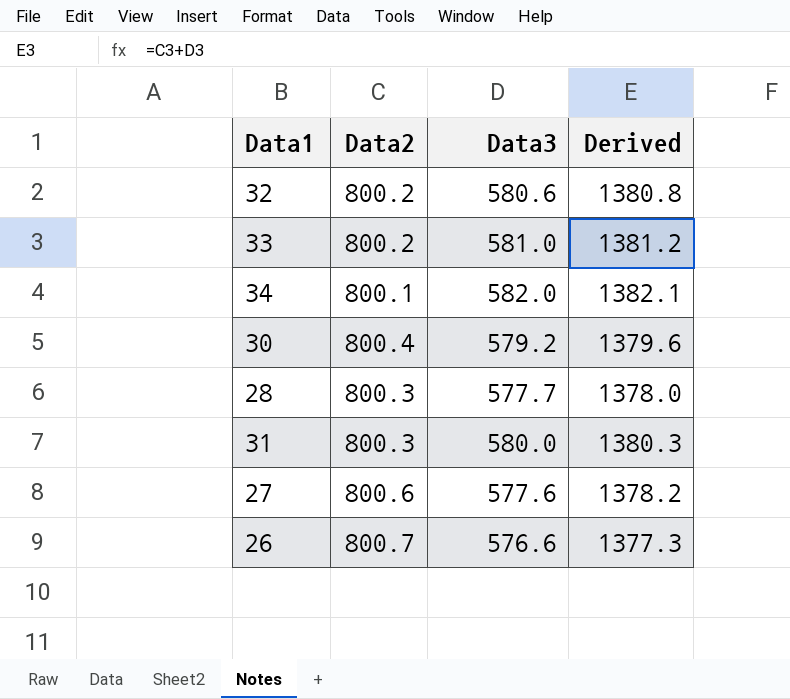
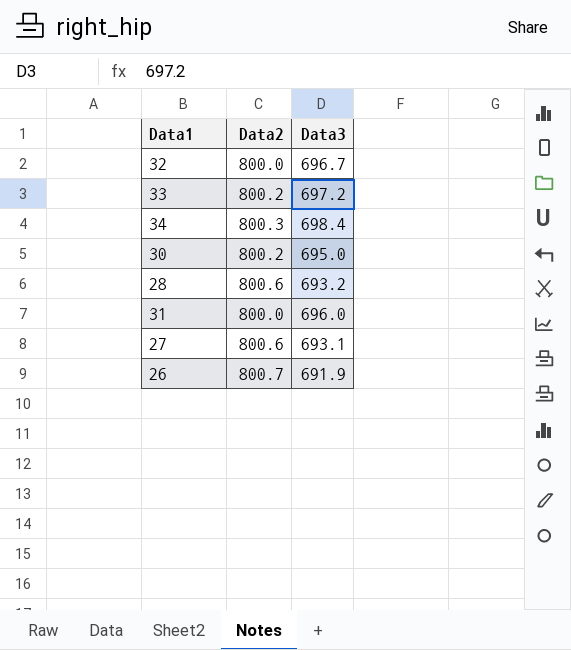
column Derived | formula: [Data2] + [Data3] -> none
32 | Data2: 800.2 -> 800.0
32 | Data3: 580.6 -> 696.7
33 | Data3: 581.0 -> 697.2
34 | Data2: 800.1 -> 800.3
34 | Data3: 582.0 -> 698.4
30 | Data2: 800.4 -> 800.2
30 | Data3: 579.2 -> 695.0
28 | Data2: 800.3 -> 800.6
28 | Data3: 577.7 -> 693.2
31 | Data2: 800.3 -> 800.0
31 | Data3: 580.0 -> 696.0
27 | Data3: 577.6 -> 693.1
26 | Data3: 576.6 -> 691.9

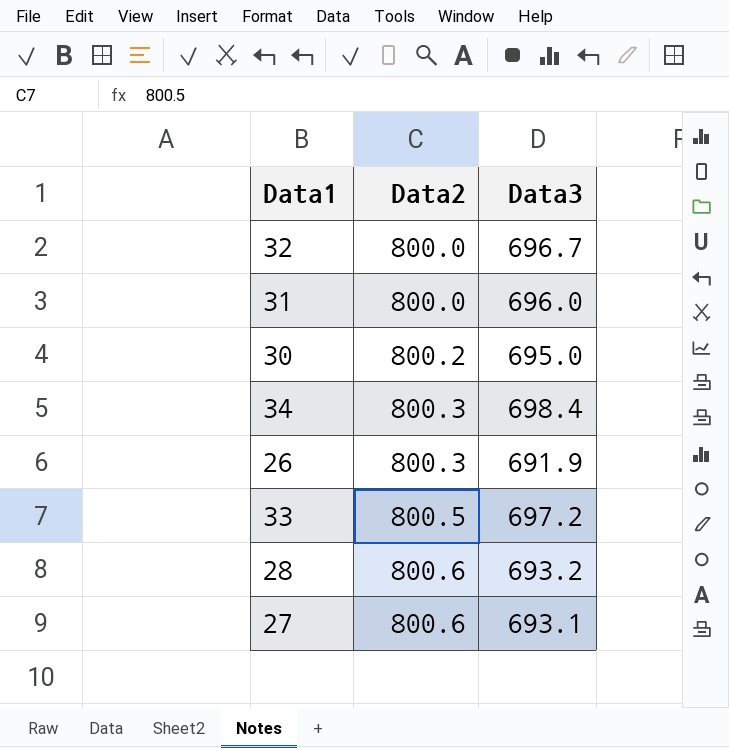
row order: none -> Data2 ascending
26 | Data2: 800.7 -> 800.3
33 | Data2: 800.2 -> 800.5

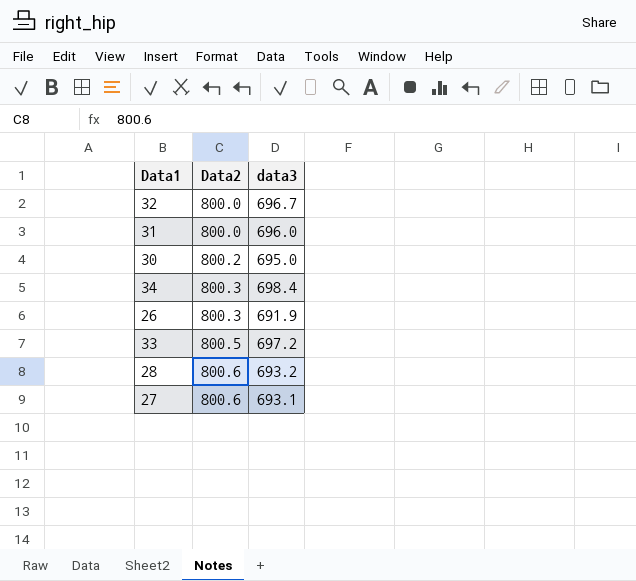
column name: Data3 -> data3

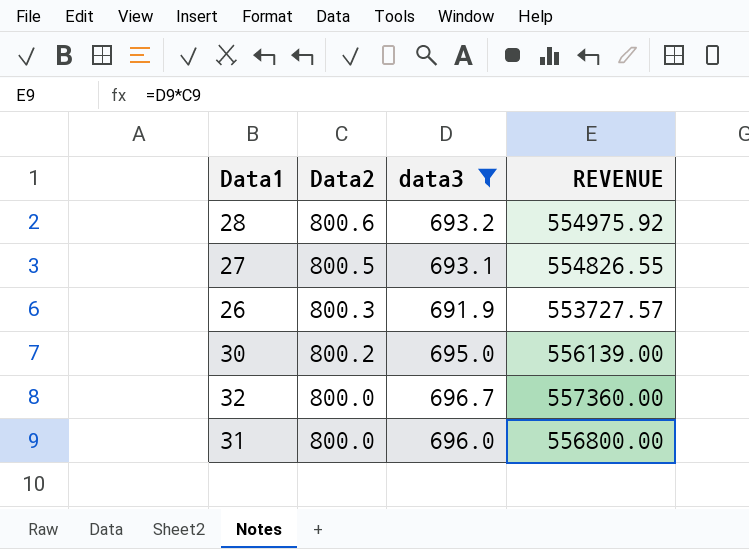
filter: none -> data3 <= 696.7
row order: Data2 ascending -> Data2 descending
column REVENUE | formula: none -> [Data2] * [data3]
27 | Data2: 800.6 -> 800.5

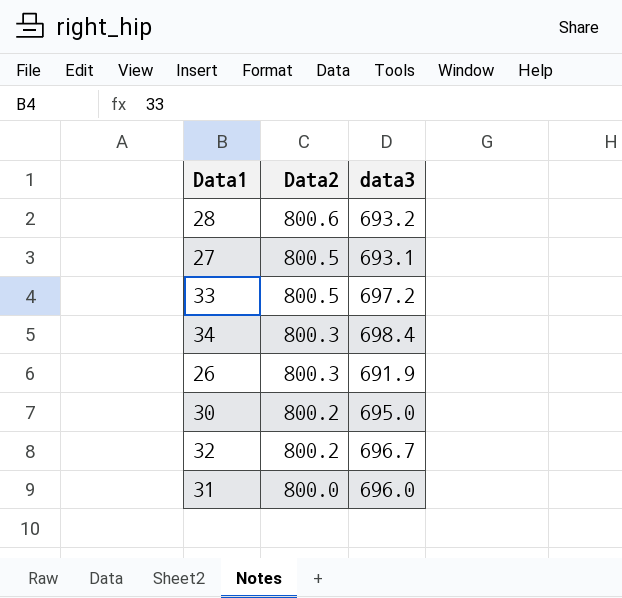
filter: data3 <= 696.7 -> none
column REVENUE | formula: [Data2] * [data3] -> none
32 | Data2: 800.0 -> 800.2

